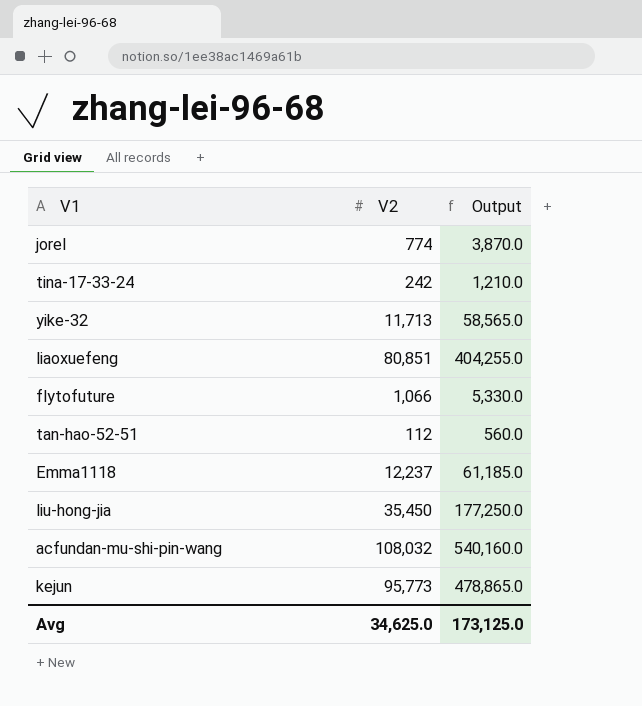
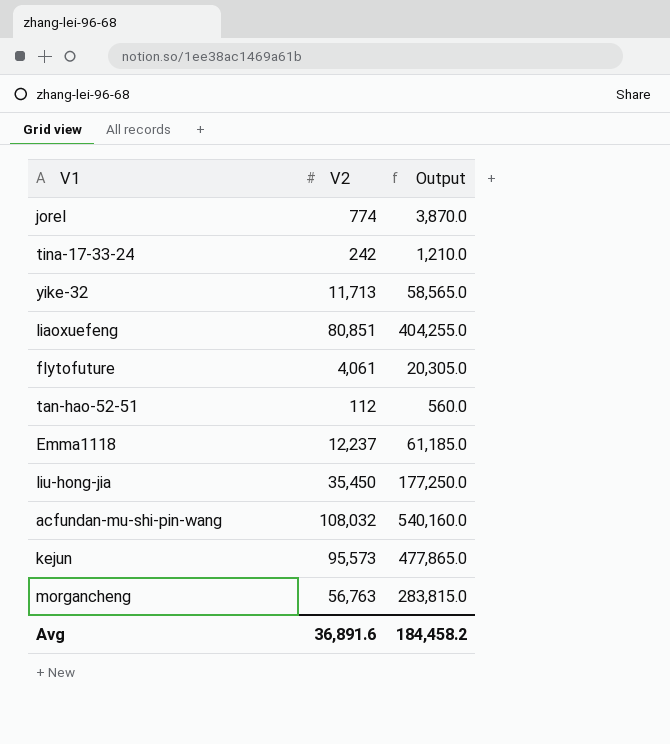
flytofuture | V2: 1,066 -> 4,061
flytofuture | Output: 5,330.0 -> 20,305.0
kejun | V2: 95,773 -> 95,573
kejun | Output: 478,865.0 -> 477,865.0
row morgancheng: none -> 56,763 | 283,815.0
Avg | V2: 34,625.0 -> 36,891.6
Avg | Output: 173,125.0 -> 184,458.2

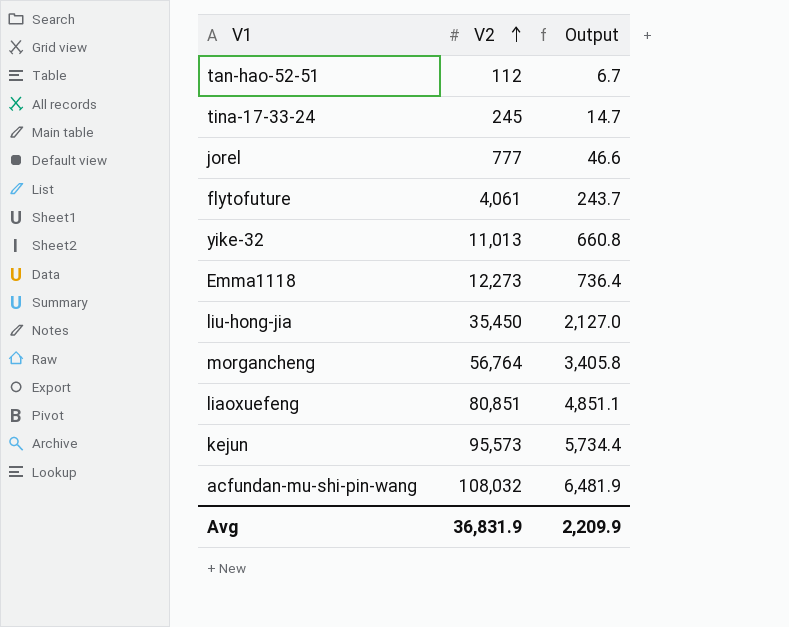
row order: none -> V2 ascending
column Output | formula: [V2] * 5 -> [V2] * 0.06
tina-17-33-24 | V2: 242 -> 245
jorel | V2: 774 -> 777
yike-32 | V2: 11,713 -> 11,013
Emma1118 | V2: 12,237 -> 12,273
morgancheng | V2: 56,763 -> 56,764
Avg | V2: 36,891.6 -> 36,831.9
Avg | Output: 184,458.2 -> 2,209.9

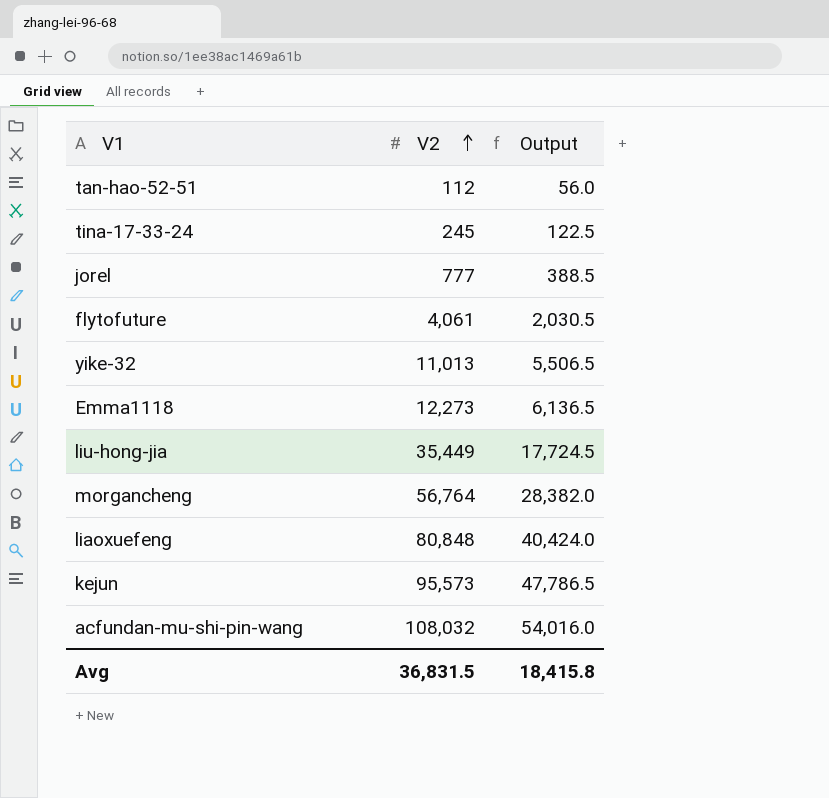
column Output | formula: [V2] * 0.06 -> [V2] * 0.5
liu-hong-jia | V2: 35,450 -> 35,449
liaoxuefeng | V2: 80,851 -> 80,848
Avg | V2: 36,831.9 -> 36,831.5
Avg | Output: 2,209.9 -> 18,415.8

